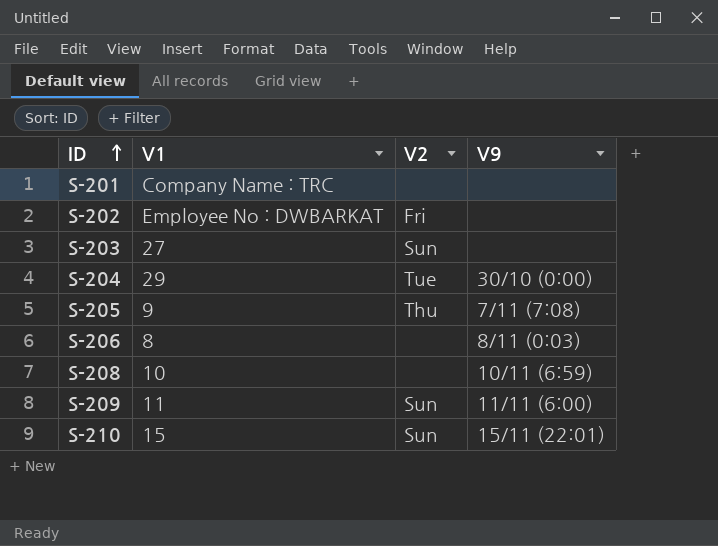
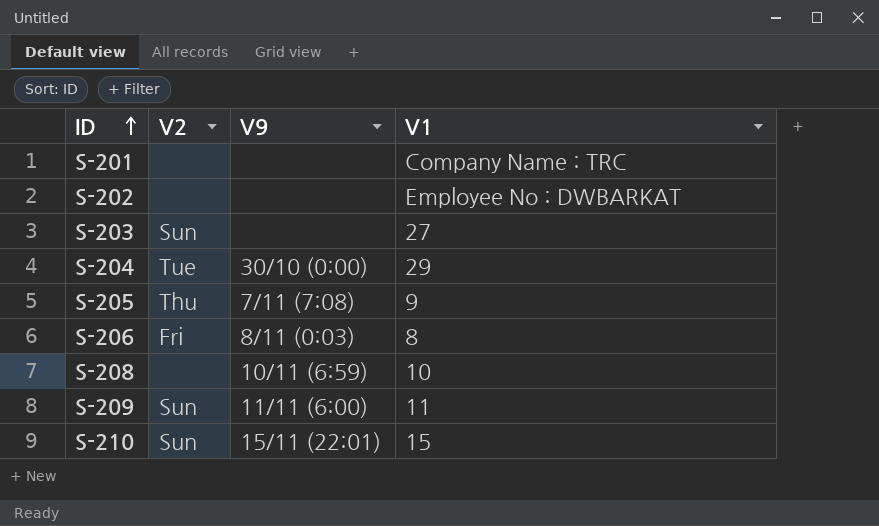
column V1 | position: 2 -> 4
S-202 | V2: Fri -> none
S-206 | V2: none -> Fri

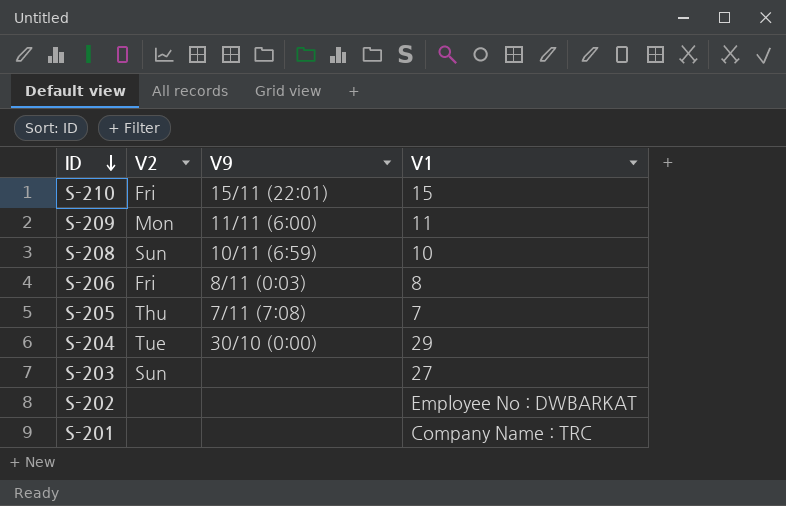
row order: ID ascending -> ID descending
S-210 | V2: Sun -> Fri
S-209 | V2: Sun -> Mon
S-208 | V2: none -> Sun
S-205 | V1: 9 -> 7

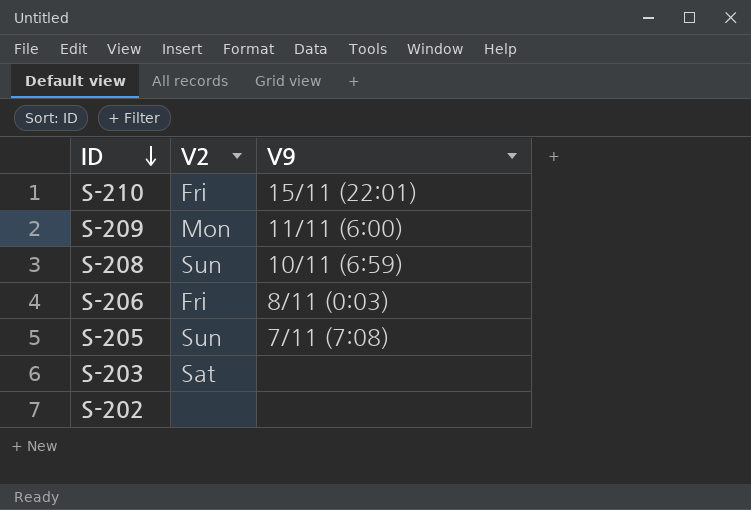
column V1 | position: 4 -> none
row S-204: Tue | 30/10 (0:00) | 29 -> none
row S-201: none | none | Company Name : TRC -> none
S-205 | V2: Thu -> Sun
S-203 | V2: Sun -> Sat

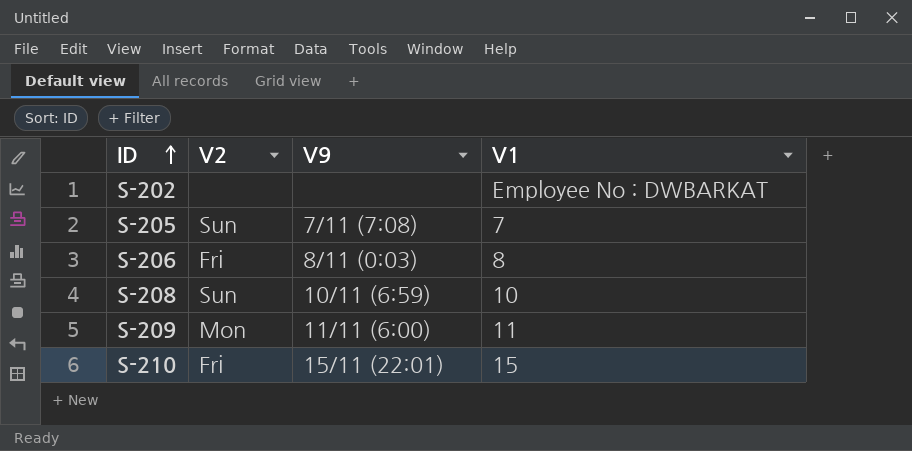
row order: ID descending -> ID ascending
column V1 | position: none -> 4
row S-203: Sat | none -> none

